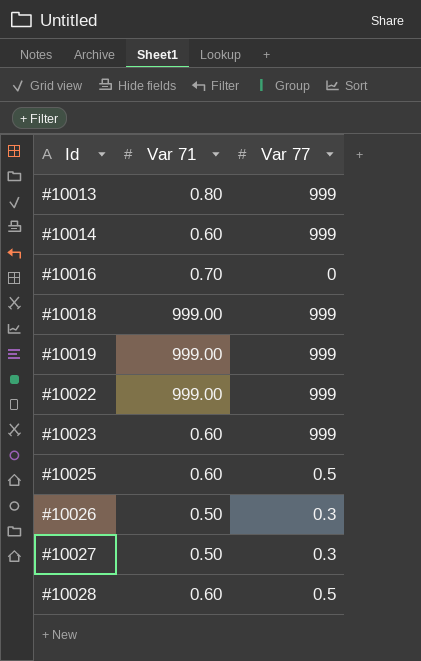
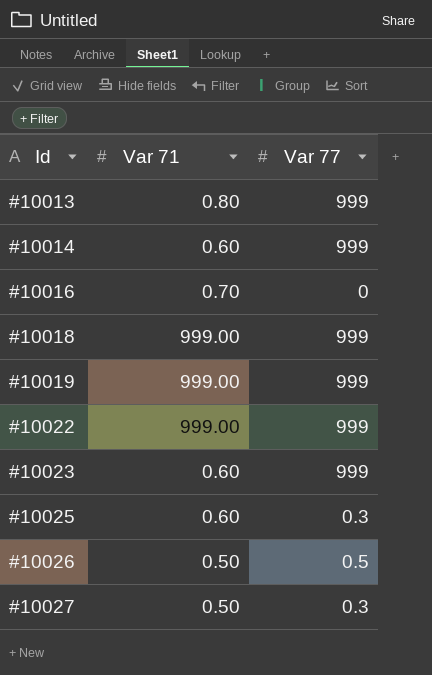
row #10028: 0.60 | 0.5 -> none
#10025 | Var 77: 0.5 -> 0.3
#10026 | Var 77: 0.3 -> 0.5

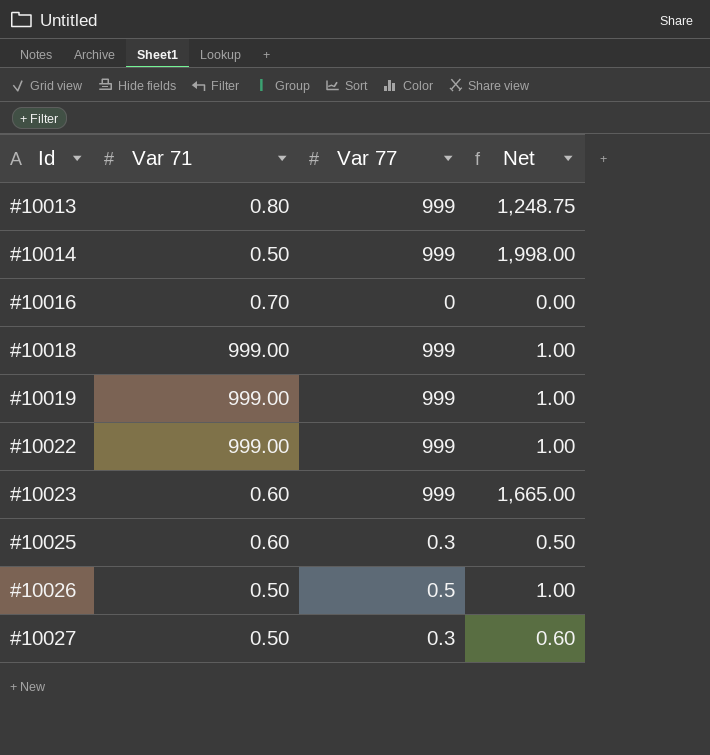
column Net | formula: none -> [Var 77] / [Var 71]
#10014 | Var 71: 0.60 -> 0.50

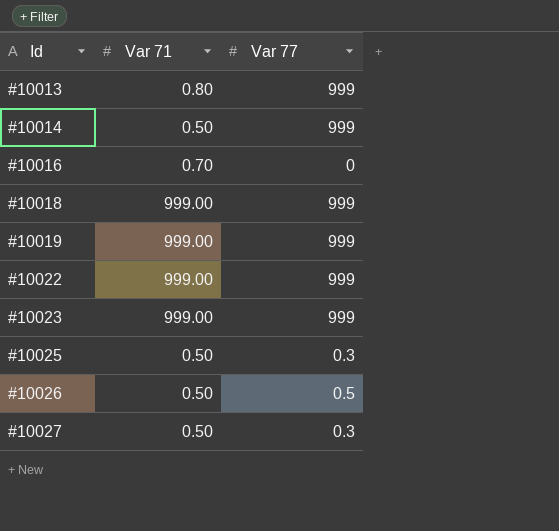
column Net | formula: [Var 77] / [Var 71] -> none
#10023 | Var 71: 0.60 -> 999.00
#10025 | Var 71: 0.60 -> 0.50

